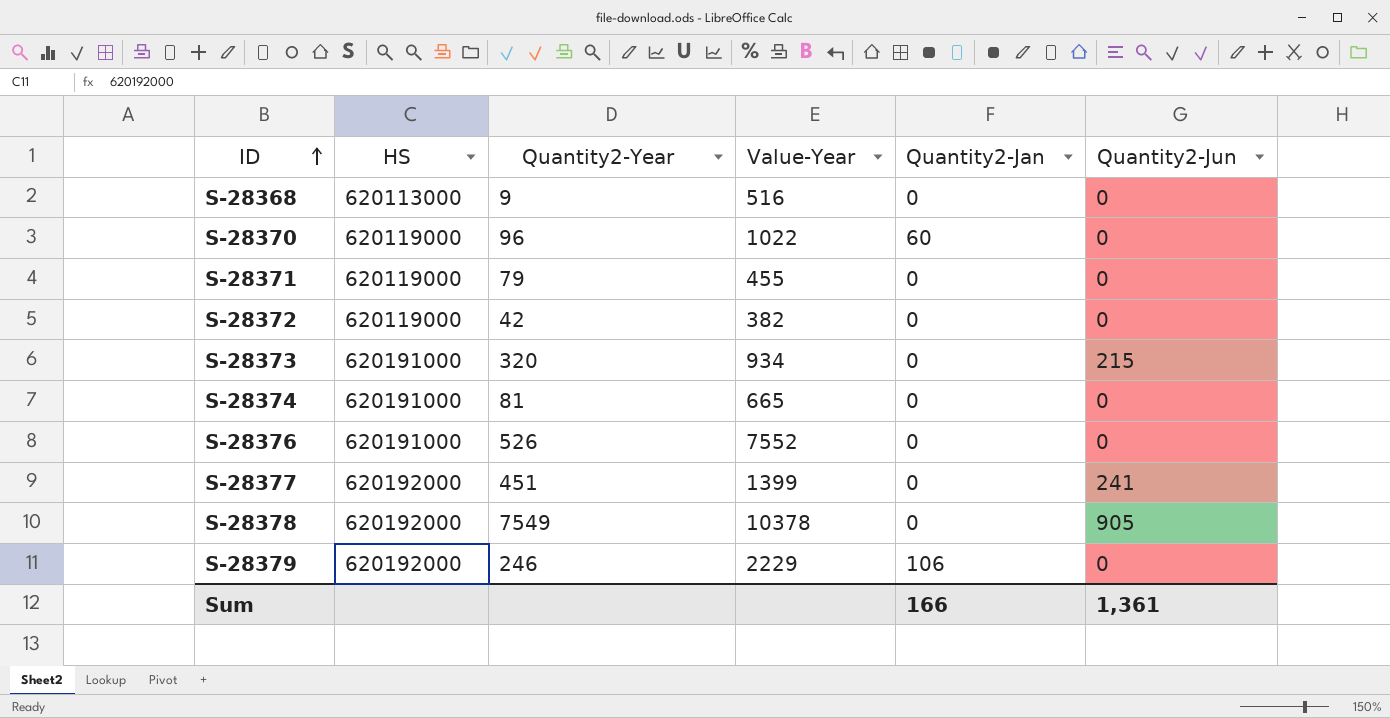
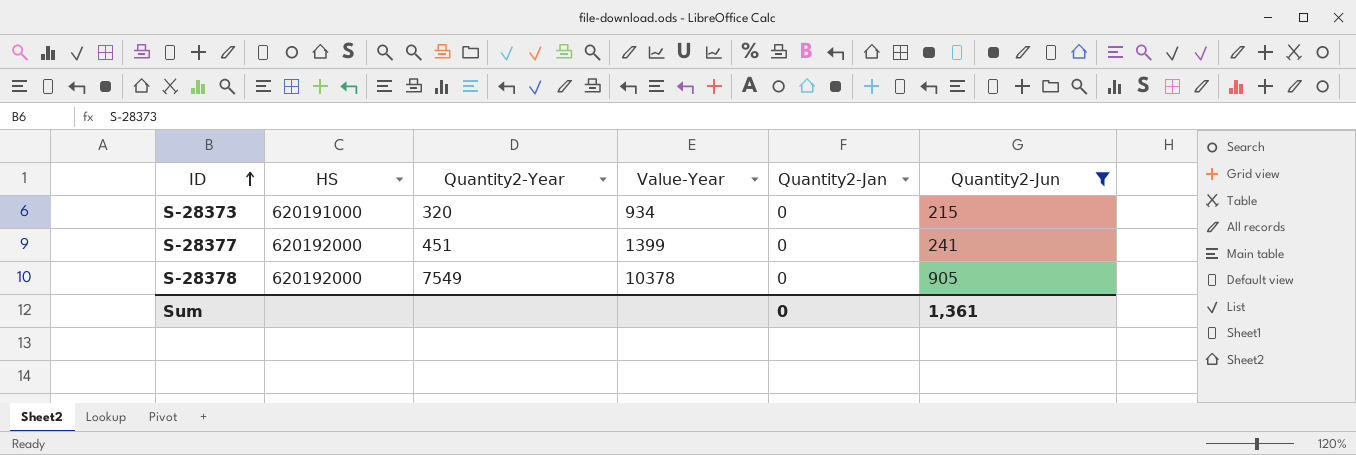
filter: none -> Quantity2-Jun != 0
Sum | Quantity2-Jan: 166 -> 0

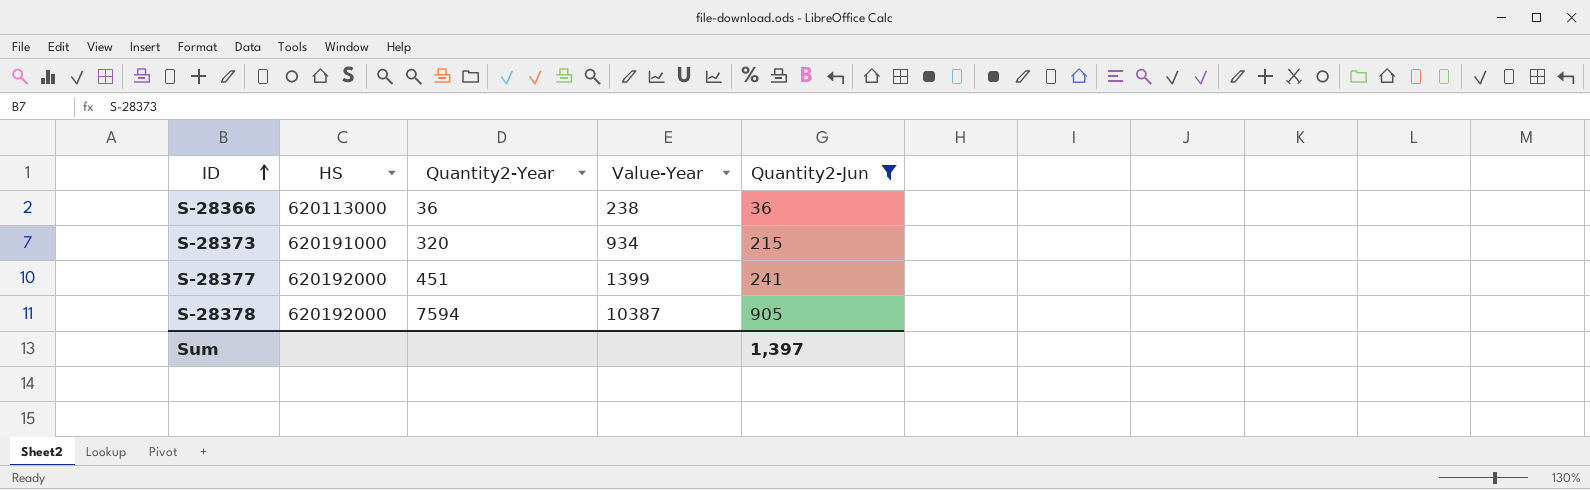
column Quantity2-Jan | position: 5 -> none
row S-28366: none -> 620113000 | 36 | 238 | 36
S-28378 | Quantity2-Year: 7549 -> 7594
S-28378 | Value-Year: 10378 -> 10387
Sum | Quantity2-Jun: 1,361 -> 1,397

